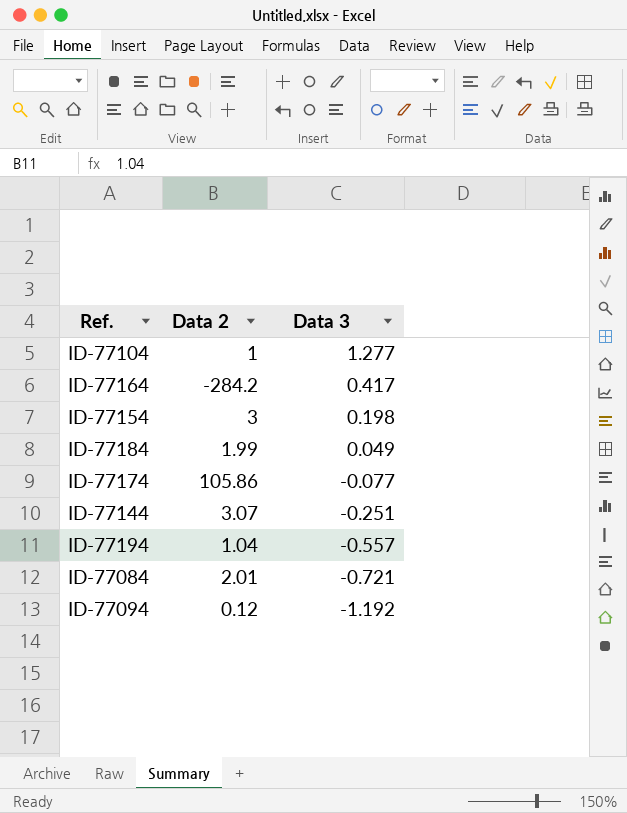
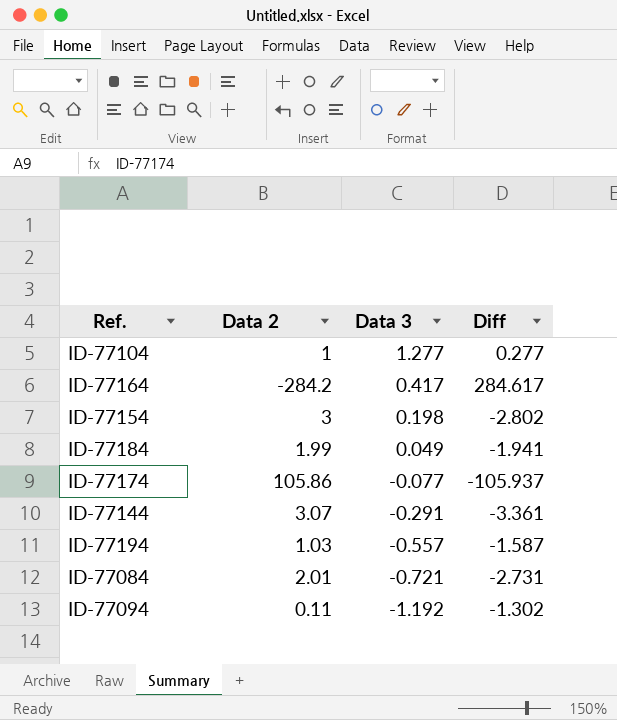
column Diff | formula: none -> [Data 3] - [Data 2]
ID-77144 | Data 3: -0.251 -> -0.291
ID-77194 | Data 2: 1.04 -> 1.03
ID-77094 | Data 2: 0.12 -> 0.11

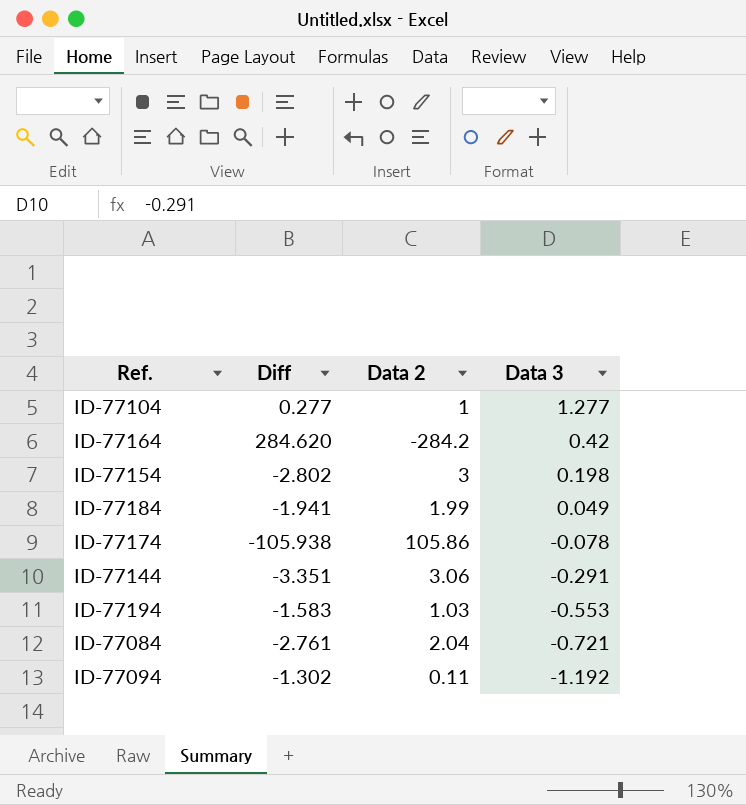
column Diff | position: 4 -> 2
ID-77164 | Diff: 284.617 -> 284.620
ID-77164 | Data 3: 0.417 -> 0.42
ID-77174 | Diff: -105.937 -> -105.938
ID-77174 | Data 3: -0.077 -> -0.078
ID-77144 | Diff: -3.361 -> -3.351
ID-77144 | Data 2: 3.07 -> 3.06
ID-77194 | Diff: -1.587 -> -1.583
ID-77194 | Data 3: -0.557 -> -0.553
ID-77084 | Diff: -2.731 -> -2.761
ID-77084 | Data 2: 2.01 -> 2.04

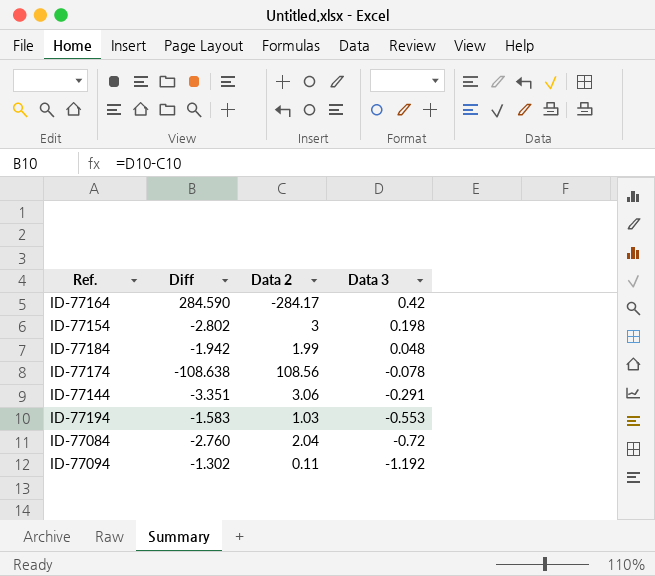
row ID-77104: 0.277 | 1 | 1.277 -> none
ID-77164 | Diff: 284.620 -> 284.590
ID-77164 | Data 2: -284.2 -> -284.17
ID-77184 | Diff: -1.941 -> -1.942
ID-77184 | Data 3: 0.049 -> 0.048
ID-77174 | Diff: -105.938 -> -108.638
ID-77174 | Data 2: 105.86 -> 108.56
ID-77084 | Diff: -2.761 -> -2.760
ID-77084 | Data 3: -0.721 -> -0.72

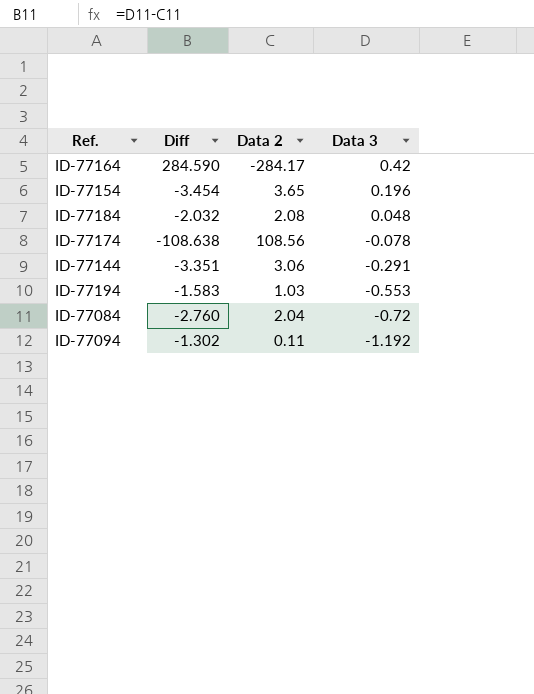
ID-77154 | Diff: -2.802 -> -3.454
ID-77154 | Data 2: 3 -> 3.65
ID-77154 | Data 3: 0.198 -> 0.196
ID-77184 | Diff: -1.942 -> -2.032
ID-77184 | Data 2: 1.99 -> 2.08

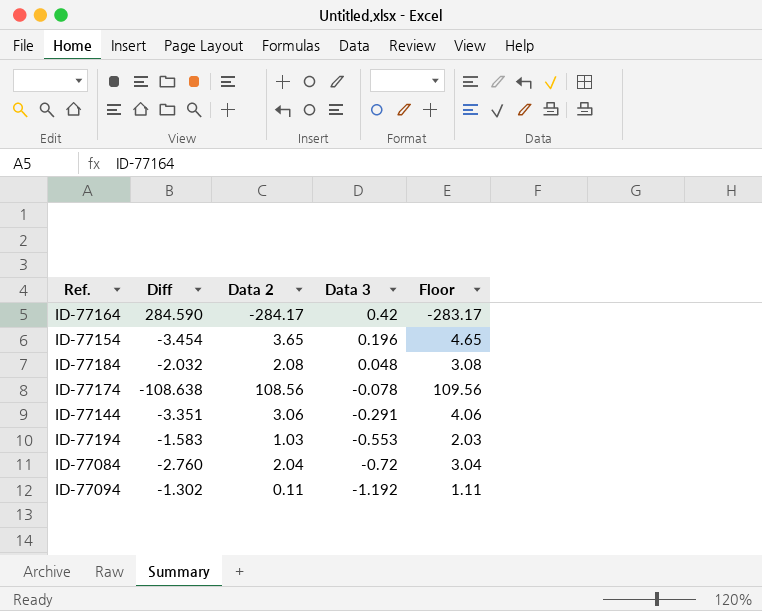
column Floor | formula: none -> [Data 2] + 1

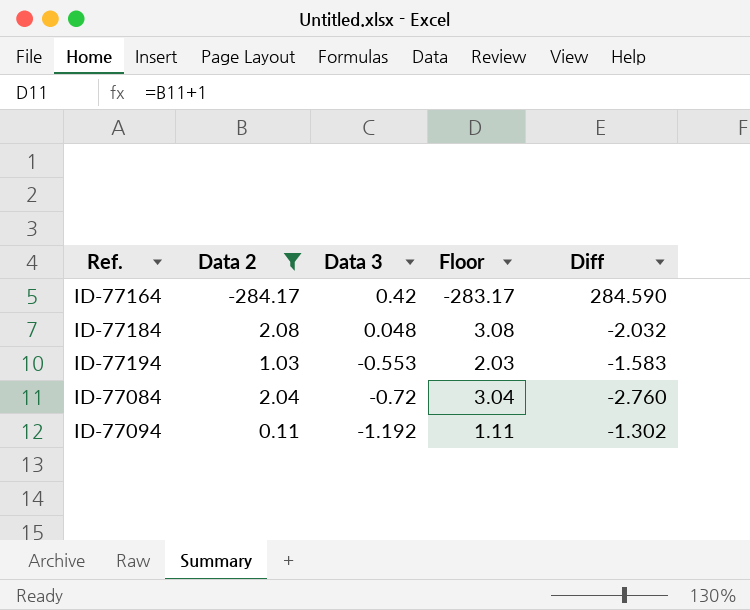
filter: none -> Data 2 <= 2.08
column Diff | position: 2 -> 5

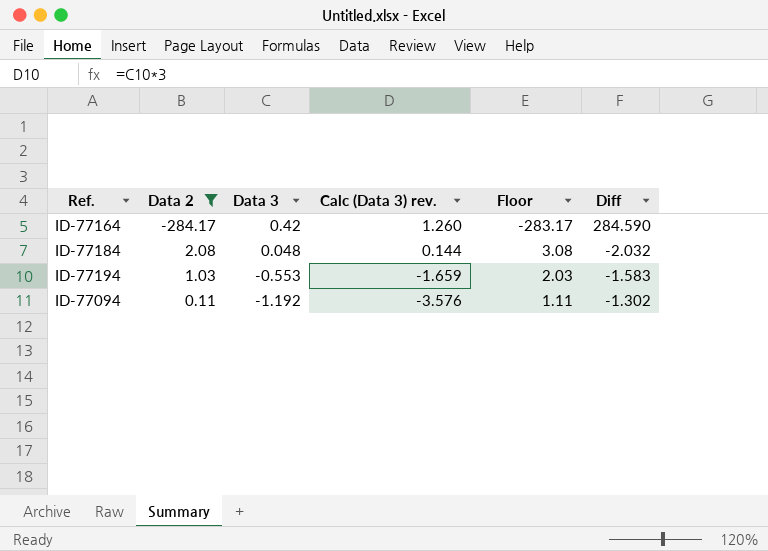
column Calc (Data 3) rev. | formula: none -> [Data 3] * 3
row ID-77084: 2.04 | -0.72 | 3.04 | -2.760 -> none

